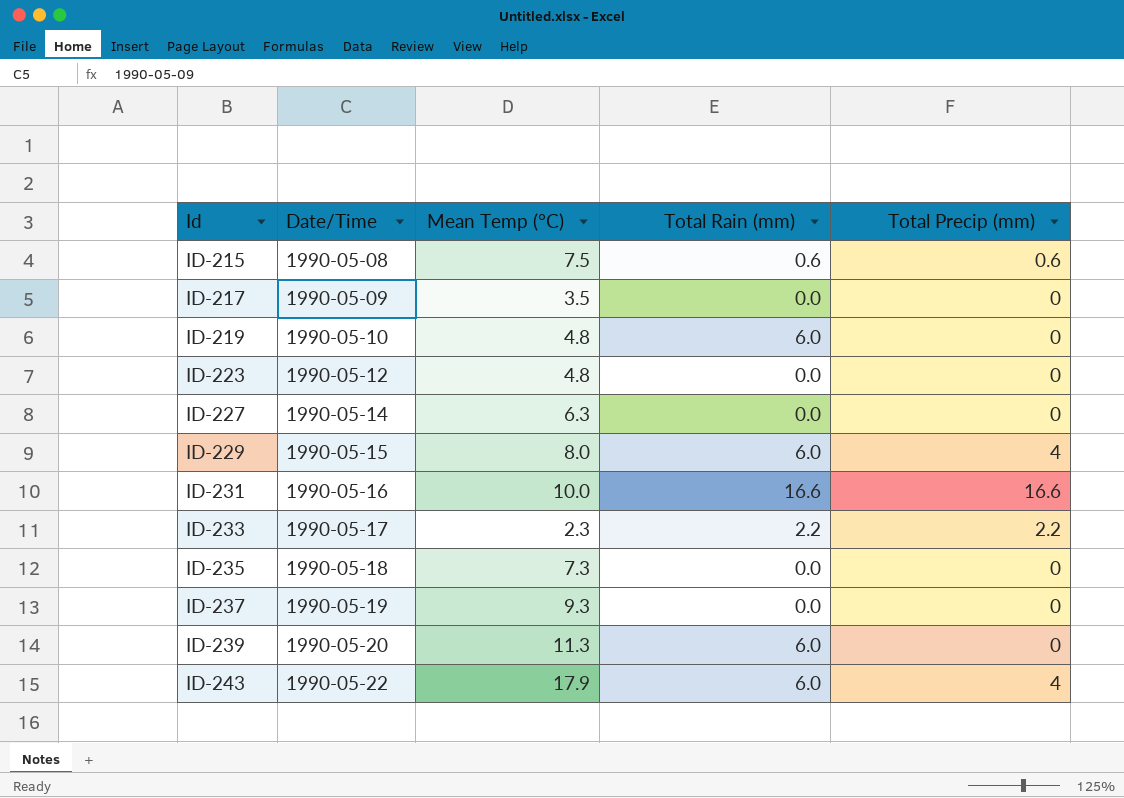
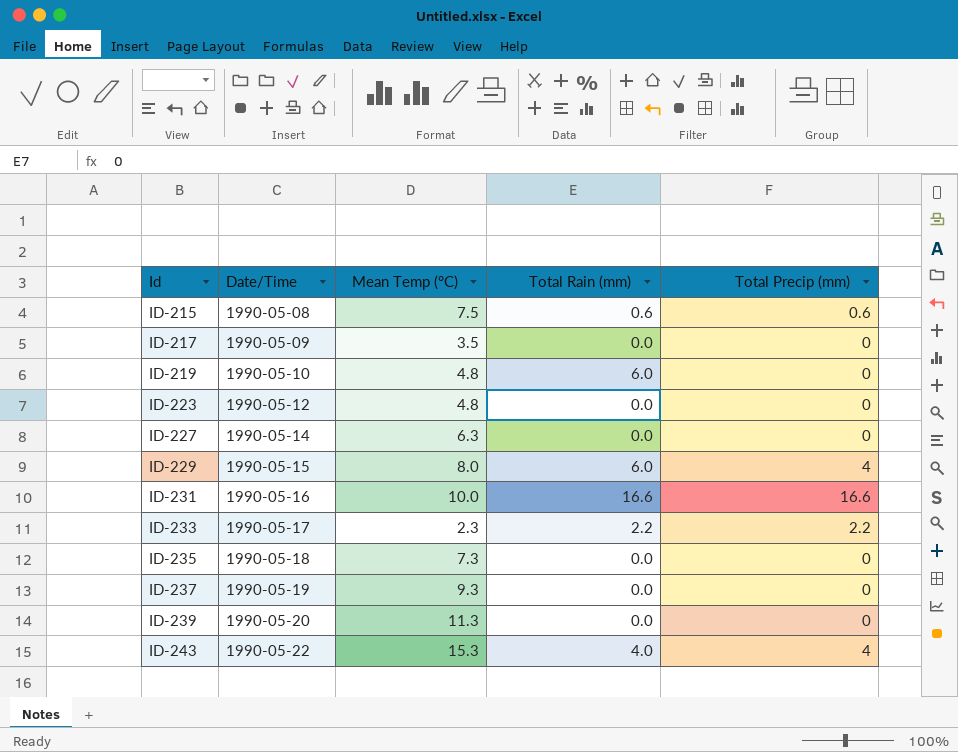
ID-239 | Total Rain (mm): 6.0 -> 0.0
ID-243 | Mean Temp (°C): 17.9 -> 15.3
ID-243 | Total Rain (mm): 6.0 -> 4.0

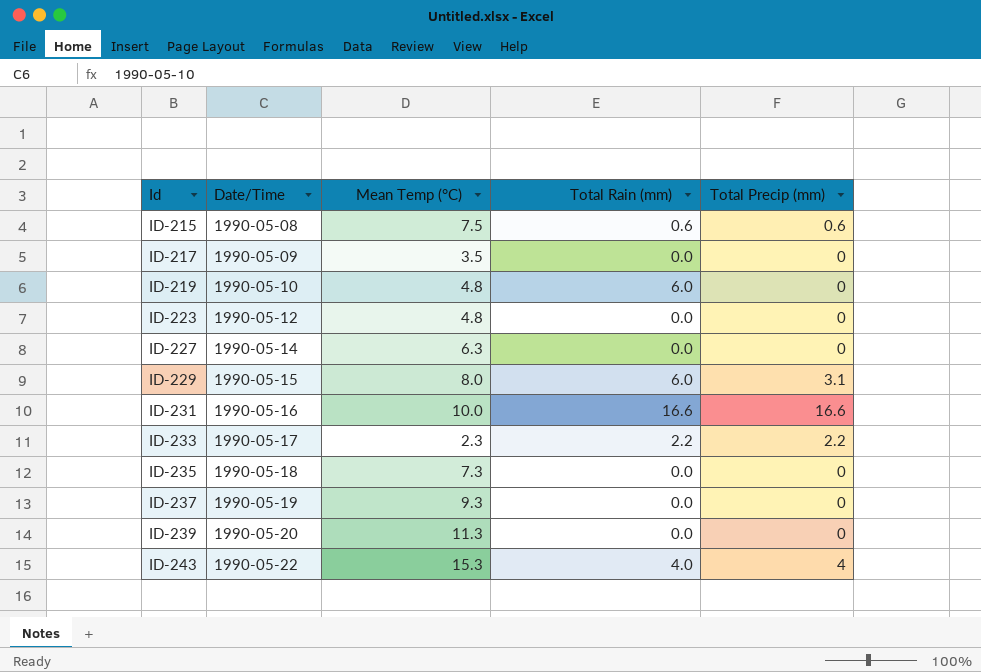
ID-229 | Total Precip (mm): 4 -> 3.1

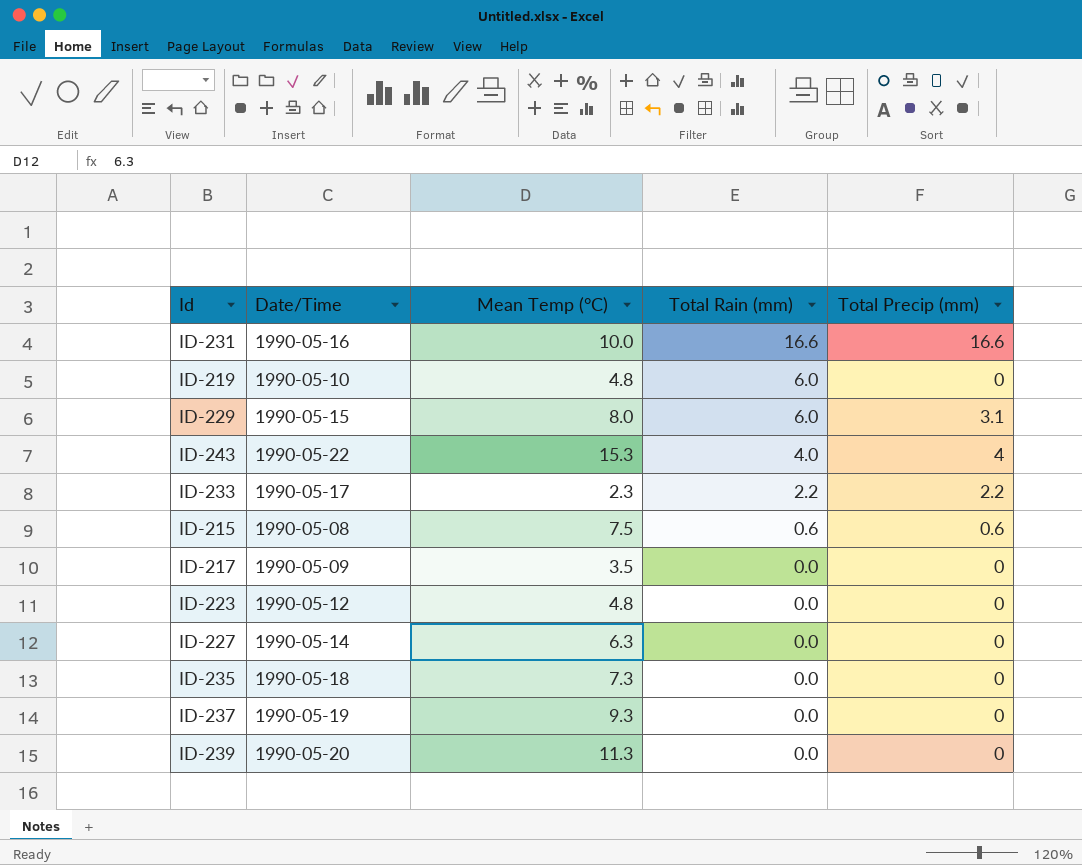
row order: Id ascending -> Total Rain (mm) descending

